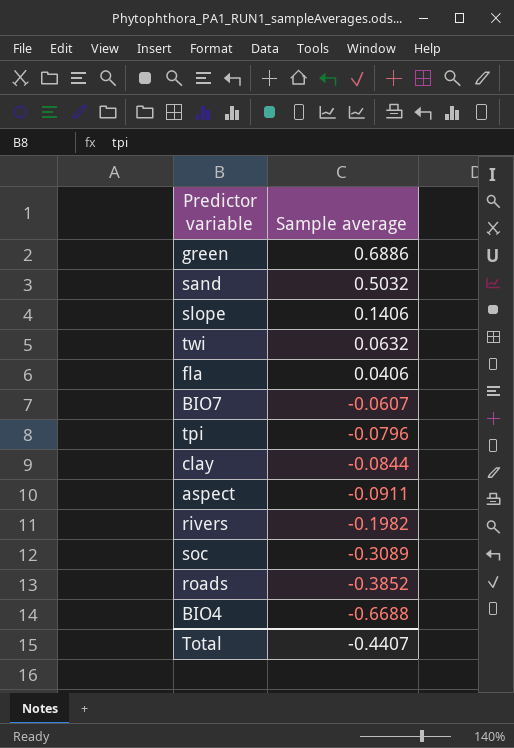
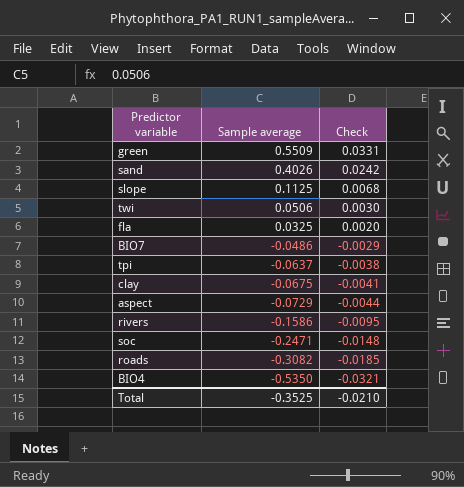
column Check | formula: none -> [Sample average] * 0.06
green | Sample average: 0.6886 -> 0.5509
sand | Sample average: 0.5032 -> 0.4026
slope | Sample average: 0.1406 -> 0.1125
twi | Sample average: 0.0632 -> 0.0506
fla | Sample average: 0.0406 -> 0.0325
BIO7 | Sample average: -0.0607 -> -0.0486
tpi | Sample average: -0.0796 -> -0.0637
clay | Sample average: -0.0844 -> -0.0675
aspect | Sample average: -0.0911 -> -0.0729
rivers | Sample average: -0.1982 -> -0.1586
soc | Sample average: -0.3089 -> -0.2471
roads | Sample average: -0.3852 -> -0.3082
BIO4 | Sample average: -0.6688 -> -0.5350
Total | Sample average: -0.4407 -> -0.3525

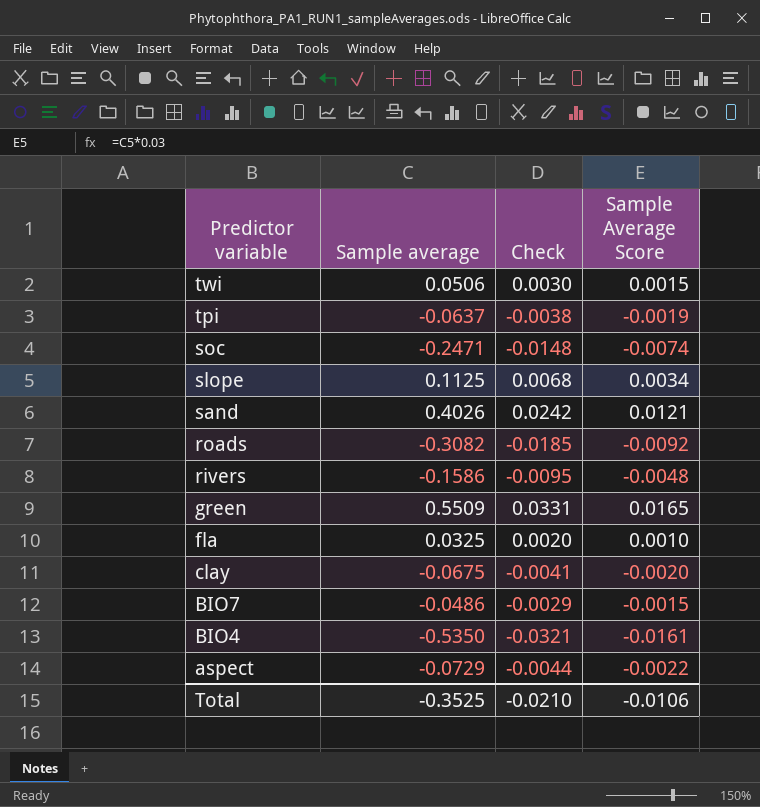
row order: Sample average descending -> Predictor variable descending
column Sample Average Score | formula: none -> [Sample average] * 0.03

